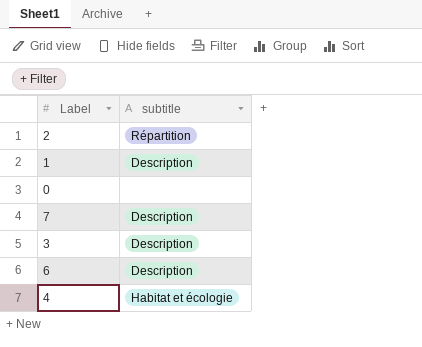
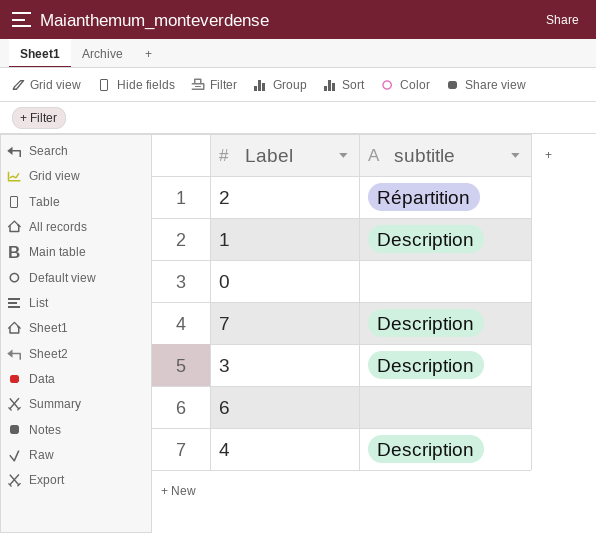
6 | subtitle: Description -> none
4 | subtitle: Habitat et écologie -> Description

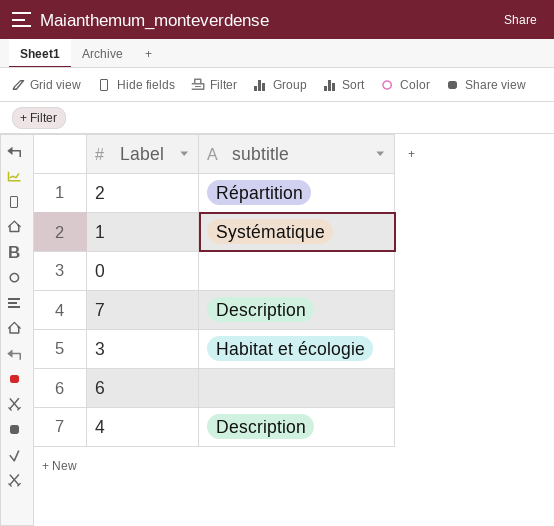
1 | subtitle: Description -> Systématique
3 | subtitle: Description -> Habitat et écologie

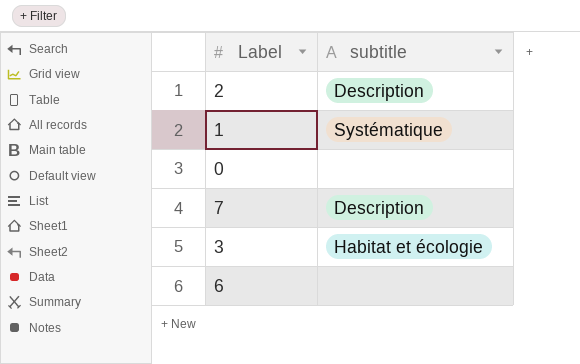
row 4: Description -> none
2 | subtitle: Répartition -> Description

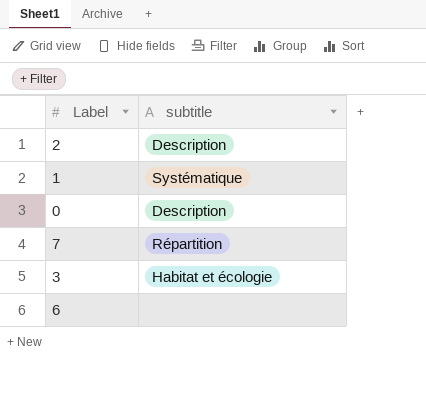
0 | subtitle: none -> Description
7 | subtitle: Description -> Répartition

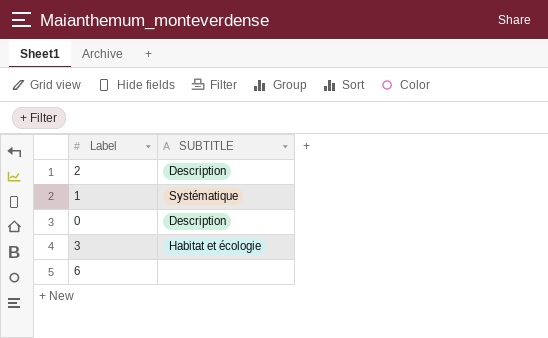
column name: subtitle -> SUBTITLE
row 7: Répartition -> none

